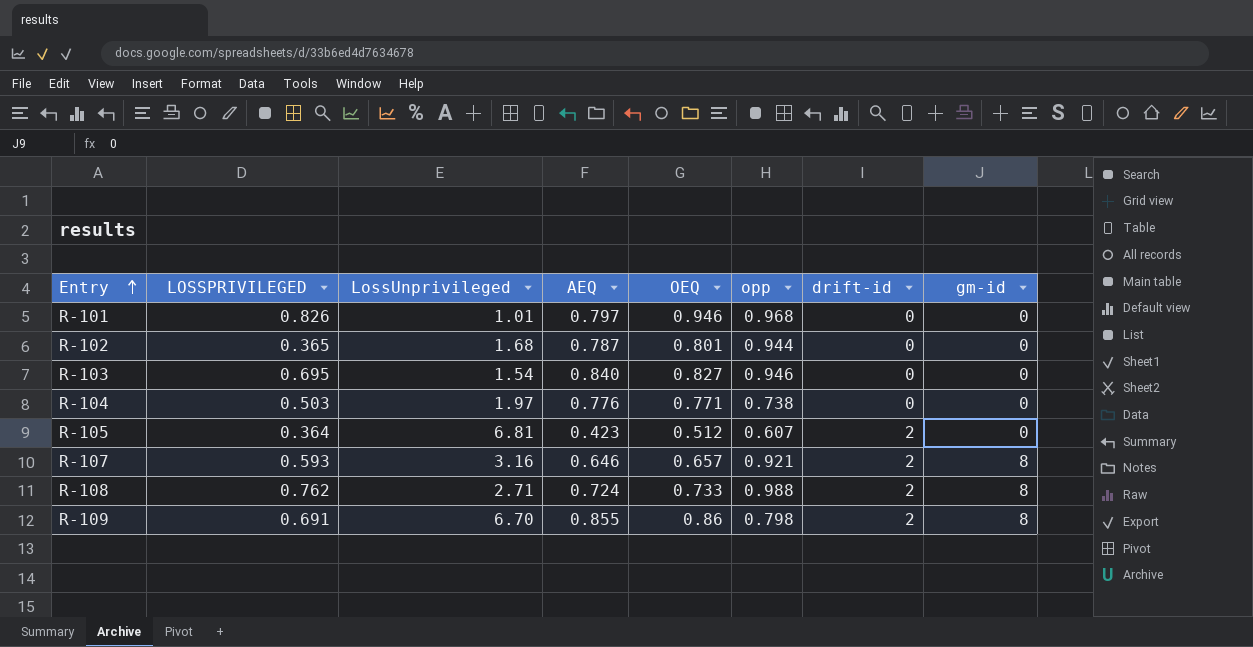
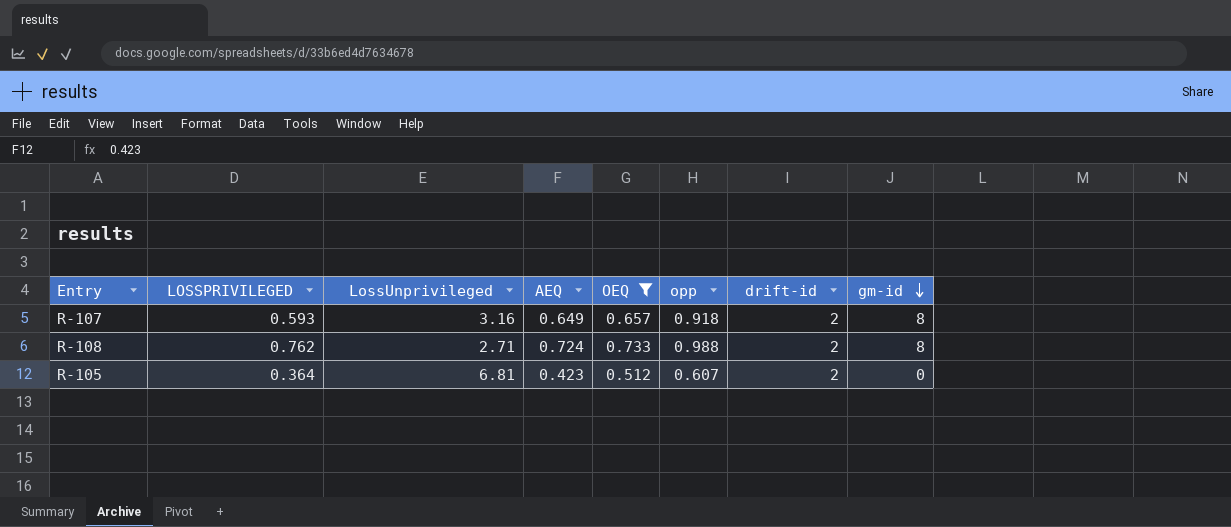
filter: none -> OEQ <= 0.733
row order: Entry ascending -> gm-id descending
R-107 | AEQ: 0.646 -> 0.649
R-107 | opp: 0.921 -> 0.918

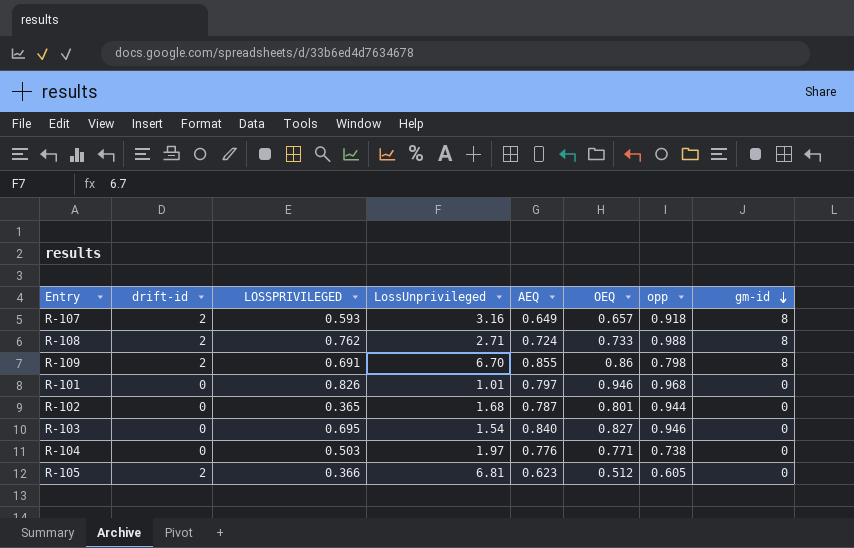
filter: OEQ <= 0.733 -> none
column drift-id | position: 7 -> 2
R-105 | LOSSPRIVILEGED: 0.364 -> 0.366
R-105 | AEQ: 0.423 -> 0.623
R-105 | opp: 0.607 -> 0.605

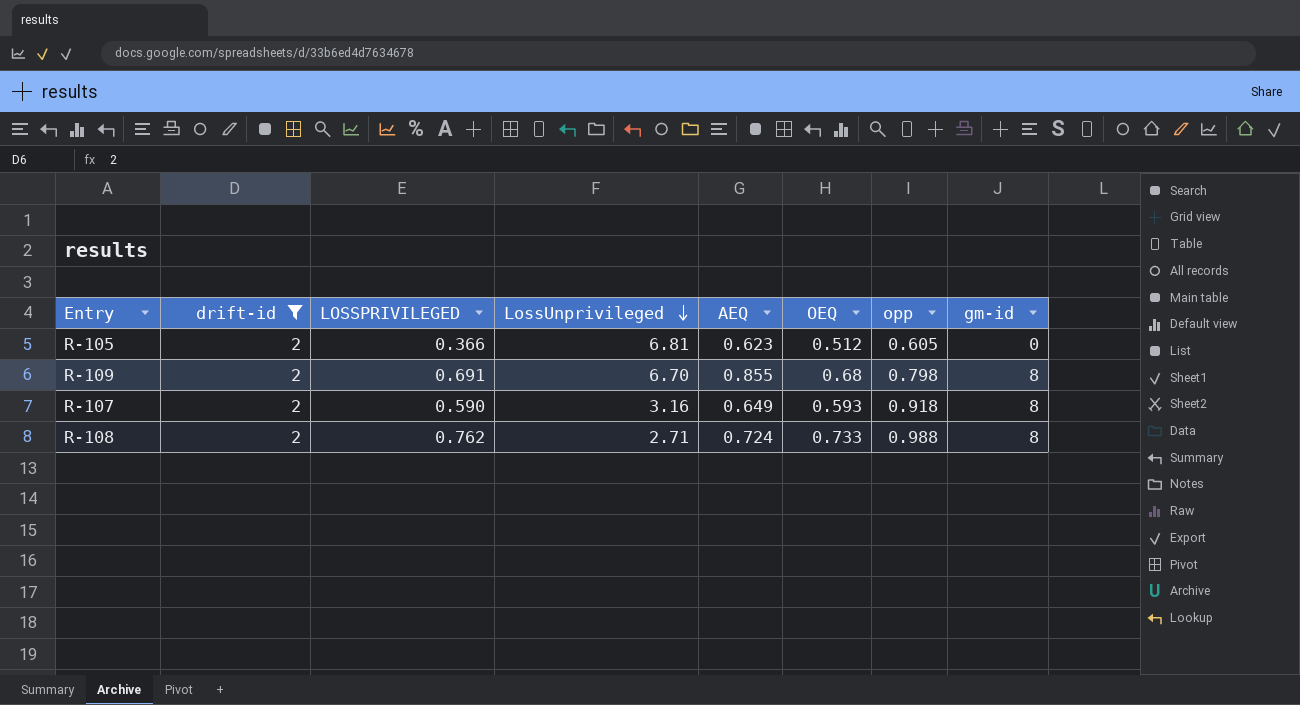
filter: none -> drift-id = 2
row order: gm-id descending -> LossUnprivileged descending
R-109 | OEQ: 0.86 -> 0.68
R-107 | LOSSPRIVILEGED: 0.593 -> 0.590
R-107 | OEQ: 0.657 -> 0.593

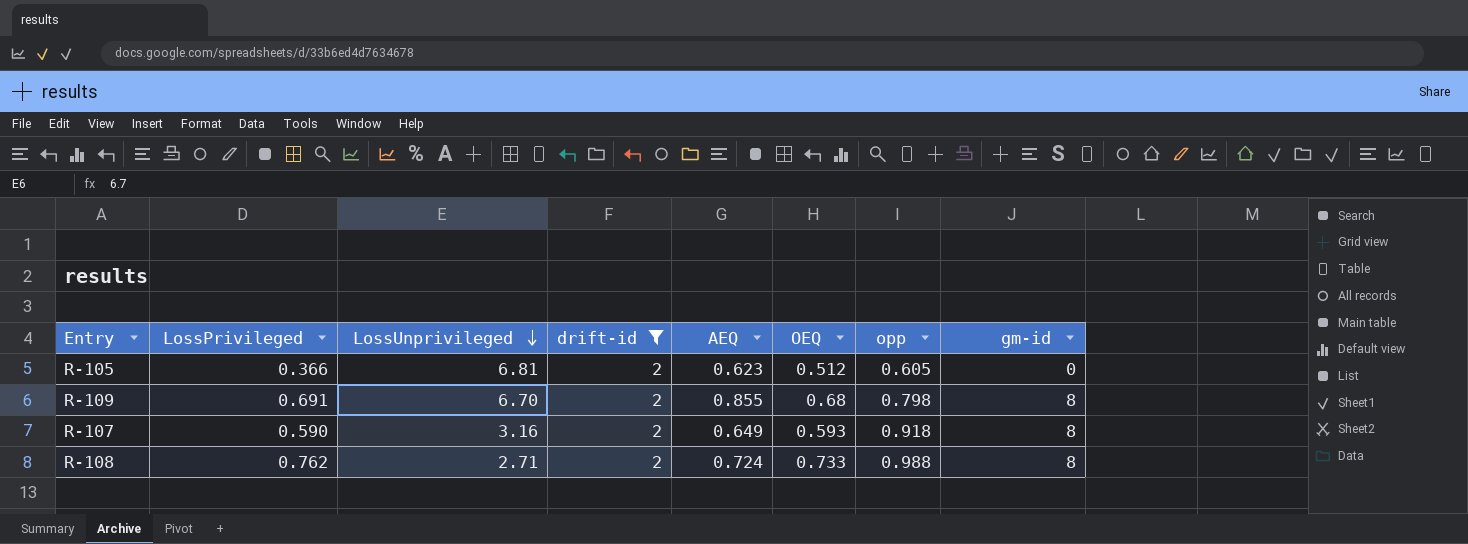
column name: LOSSPRIVILEGED -> LossPrivileged
column drift-id | position: 2 -> 4

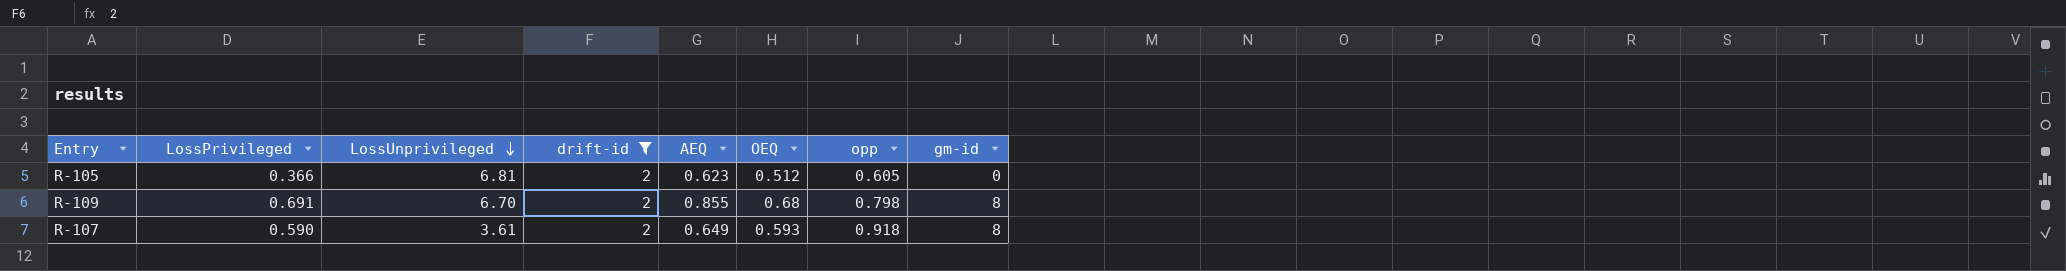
row R-108: 0.762 | 2.71 | 2 | 0.724 | 0.733 | 0.988 | 8 -> none
R-107 | LossUnprivileged: 3.16 -> 3.61

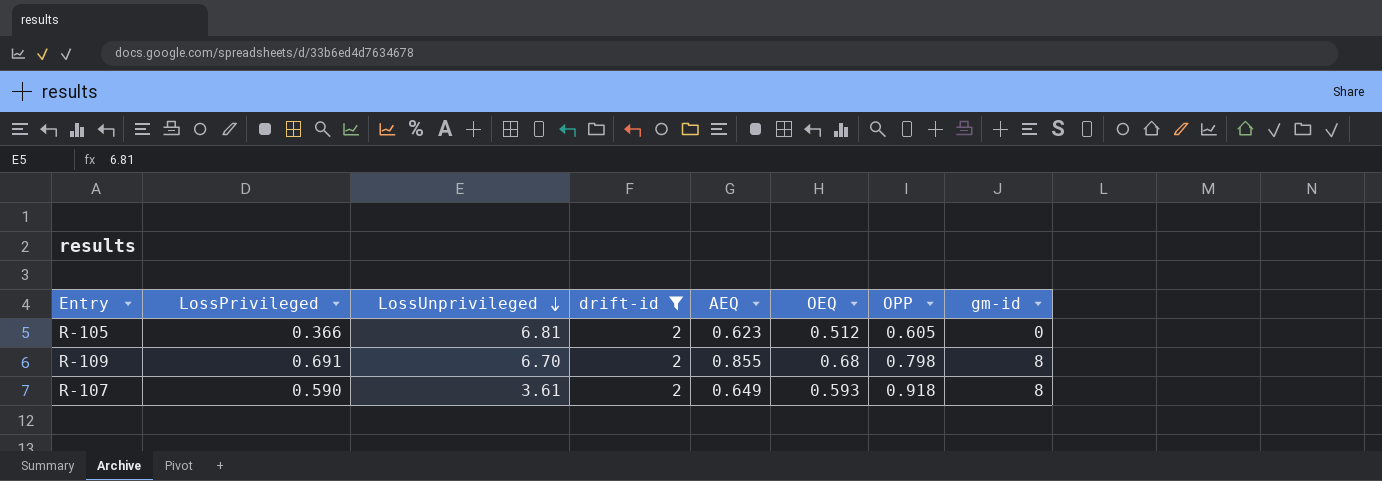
column name: opp -> OPP

